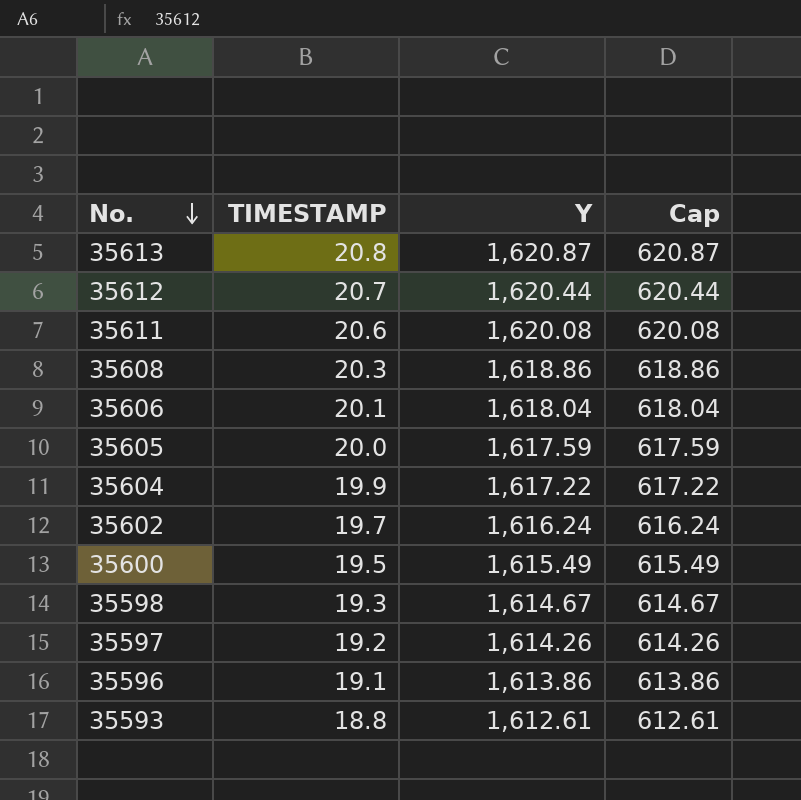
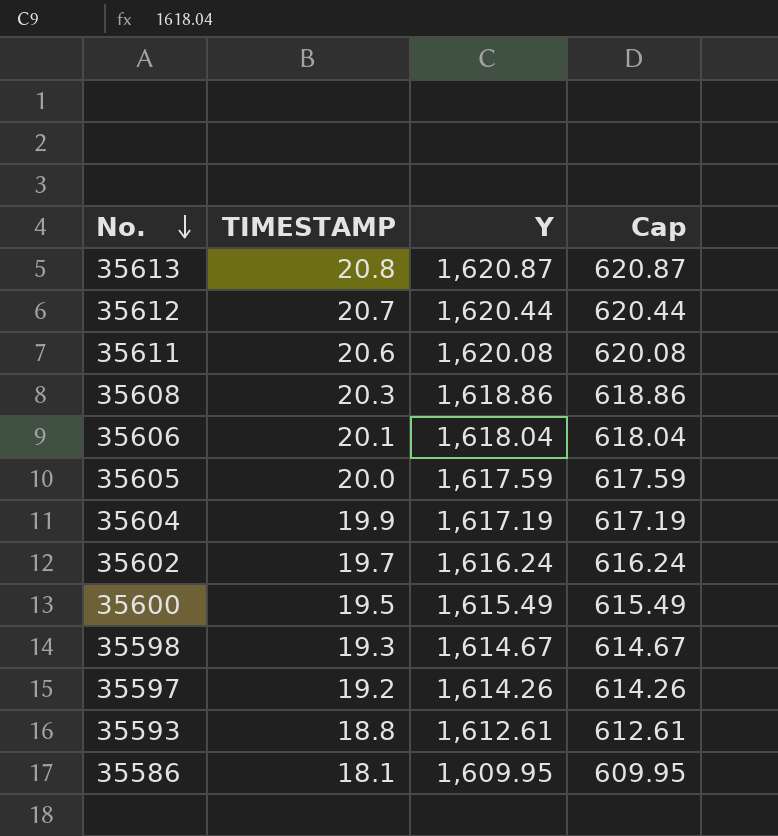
row 35596: 19.1 | 1,613.86 | 613.86 -> none
35604 | Y: 1,617.22 -> 1,617.19
35604 | Cap: 617.22 -> 617.19
row 35586: none -> 18.1 | 1,609.95 | 609.95

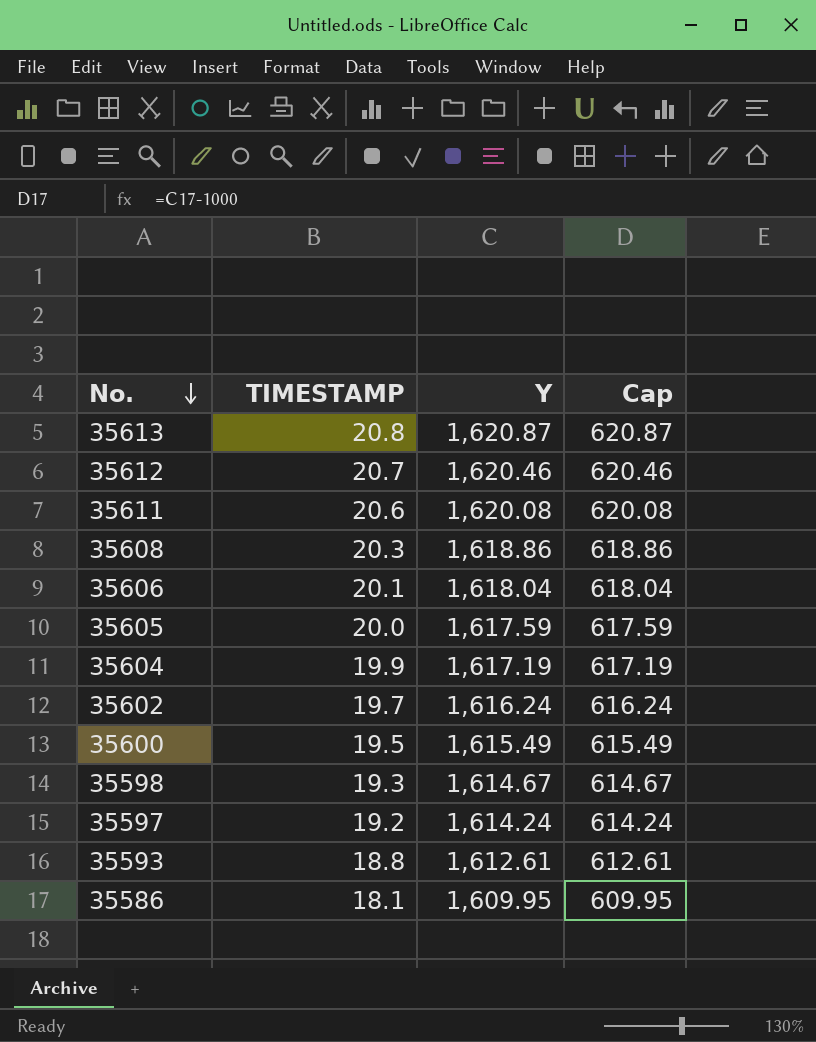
35612 | Y: 1,620.44 -> 1,620.46
35612 | Cap: 620.44 -> 620.46
35597 | Y: 1,614.26 -> 1,614.24
35597 | Cap: 614.26 -> 614.24

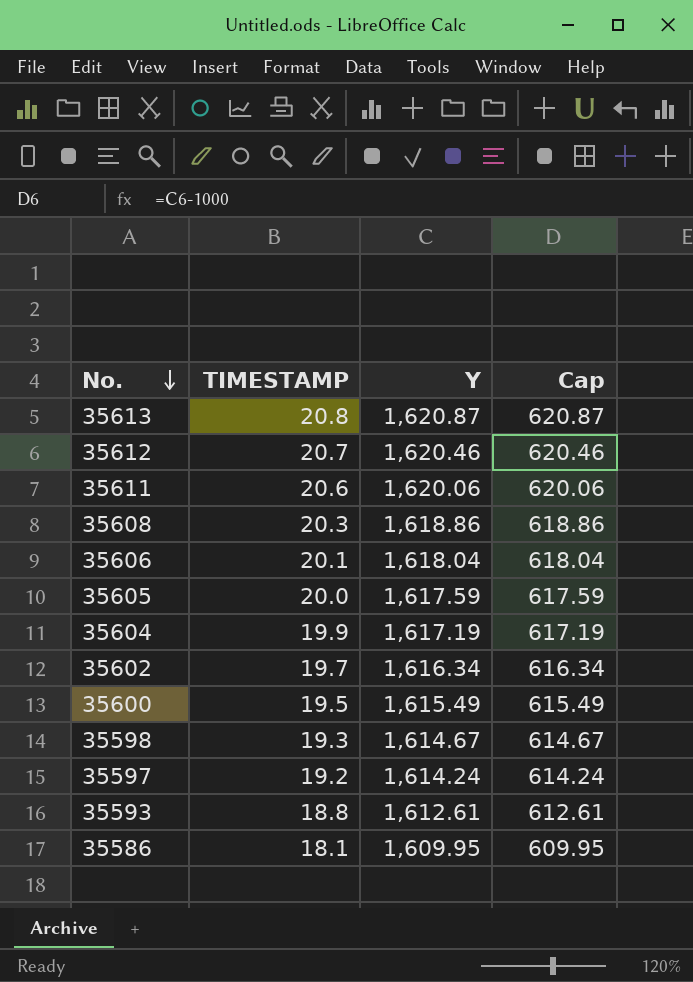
35611 | Y: 1,620.08 -> 1,620.06
35611 | Cap: 620.08 -> 620.06
35602 | Y: 1,616.24 -> 1,616.34
35602 | Cap: 616.24 -> 616.34

